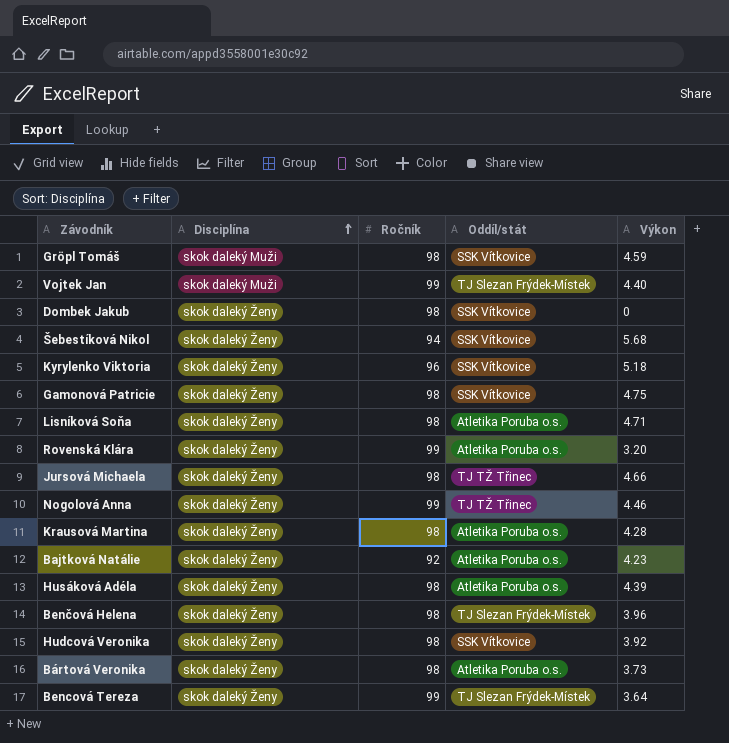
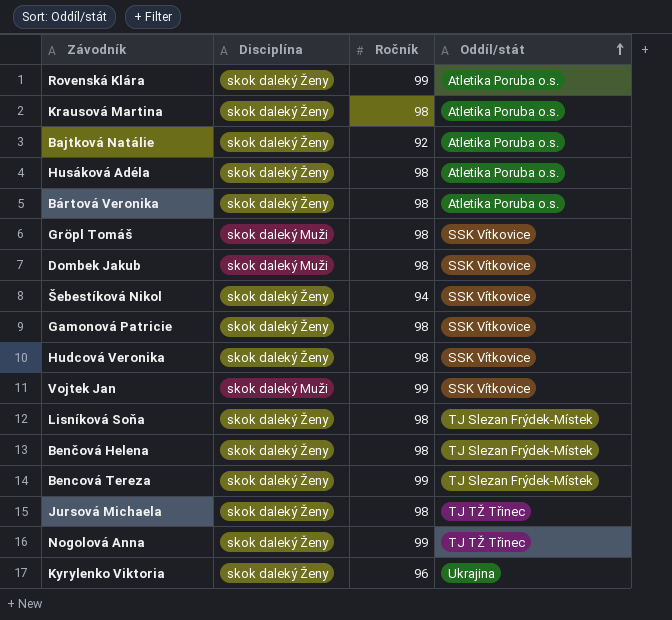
row order: Disciplína ascending -> Oddíl/stát ascending
column Výkon | position: 5 -> none
Dombek Jakub | Disciplína: skok daleký Ženy -> skok daleký Muži
Vojtek Jan | Oddíl/stát: TJ Slezan Frýdek-Místek -> SSK Vítkovice
Lisníková Soňa | Oddíl/stát: Atletika Poruba o.s. -> TJ Slezan Frýdek-Místek
Kyrylenko Viktoria | Oddíl/stát: SSK Vítkovice -> Ukrajina

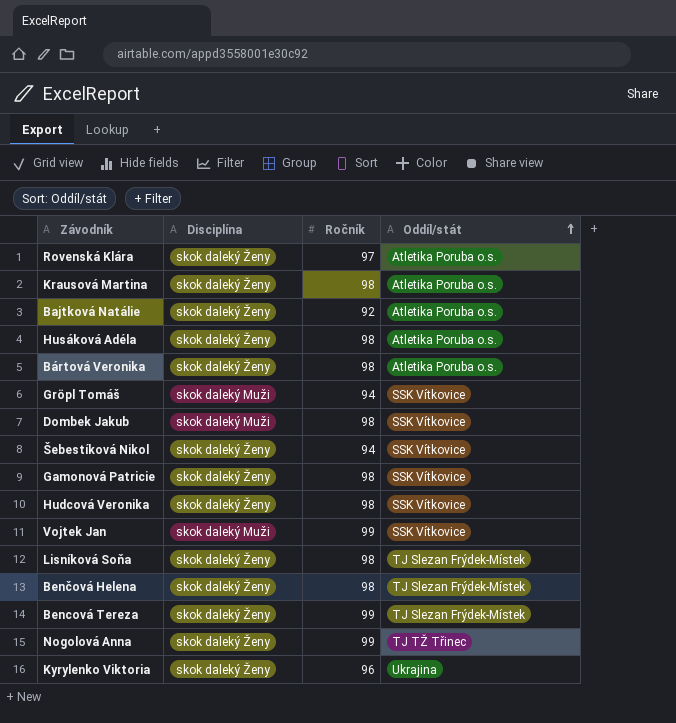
row Jursová Michaela: skok daleký Ženy | 98 | TJ TŽ Třinec -> none
Rovenská Klára | Ročník: 99 -> 97
Gröpl Tomáš | Ročník: 98 -> 94

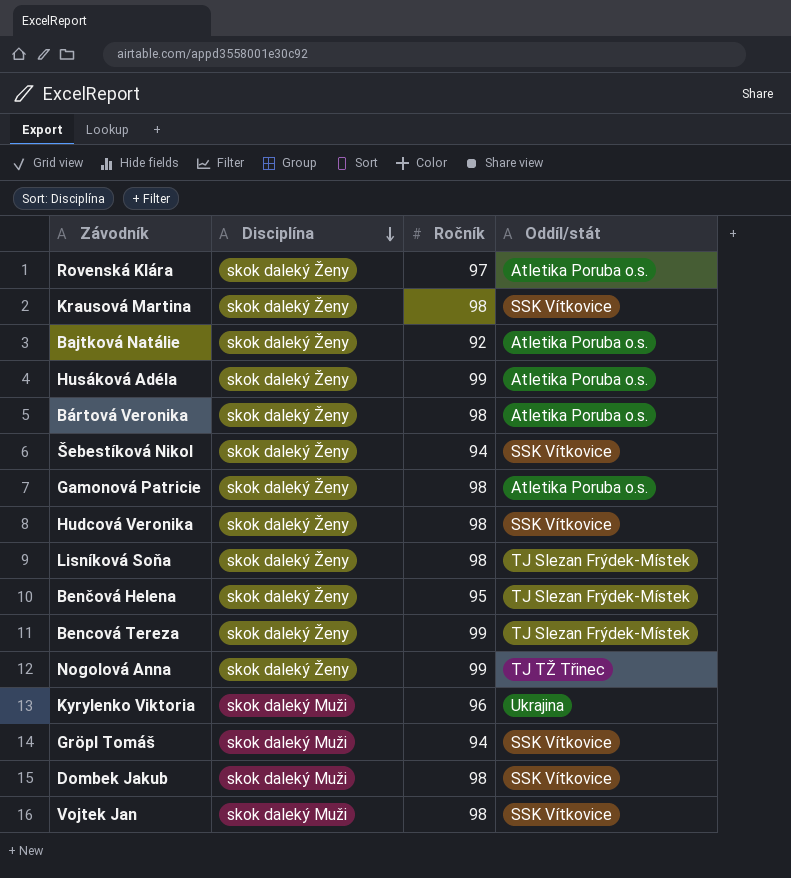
row order: Oddíl/stát ascending -> Disciplína descending
Krausová Martina | Oddíl/stát: Atletika Poruba o.s. -> SSK Vítkovice
Husáková Adéla | Ročník: 98 -> 99
Gamonová Patricie | Oddíl/stát: SSK Vítkovice -> Atletika Poruba o.s.
Benčová Helena | Ročník: 98 -> 95
Kyrylenko Viktoria | Disciplína: skok daleký Ženy -> skok daleký Muži
Vojtek Jan | Ročník: 99 -> 98

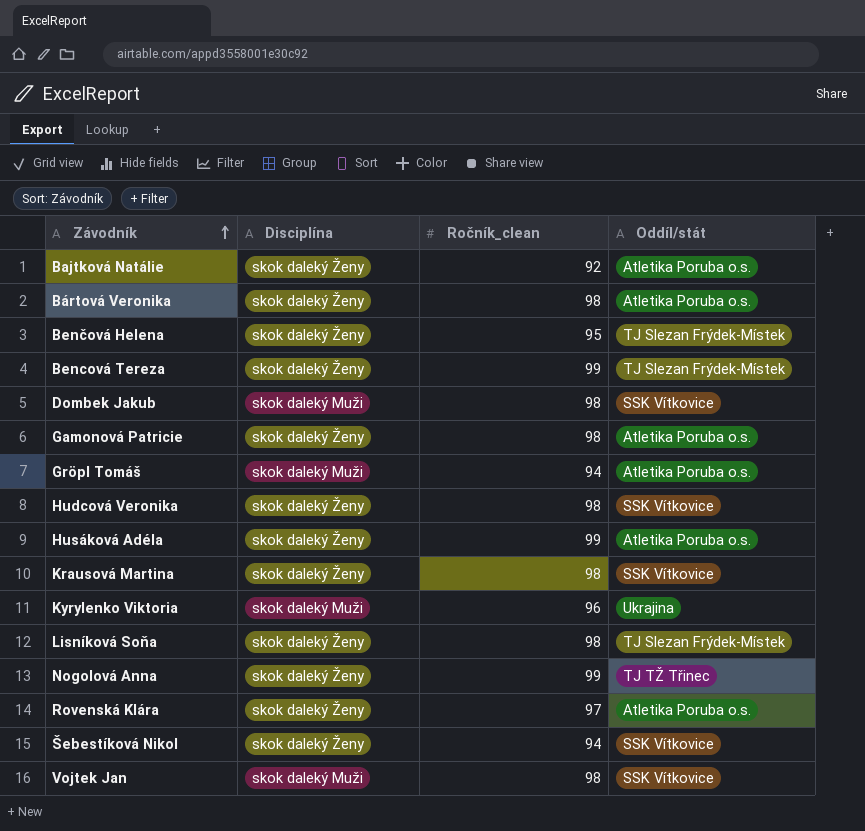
row order: Disciplína descending -> Závodník ascending
column name: Ročník -> Ročník_clean
Gröpl Tomáš | Oddíl/stát: SSK Vítkovice -> Atletika Poruba o.s.

